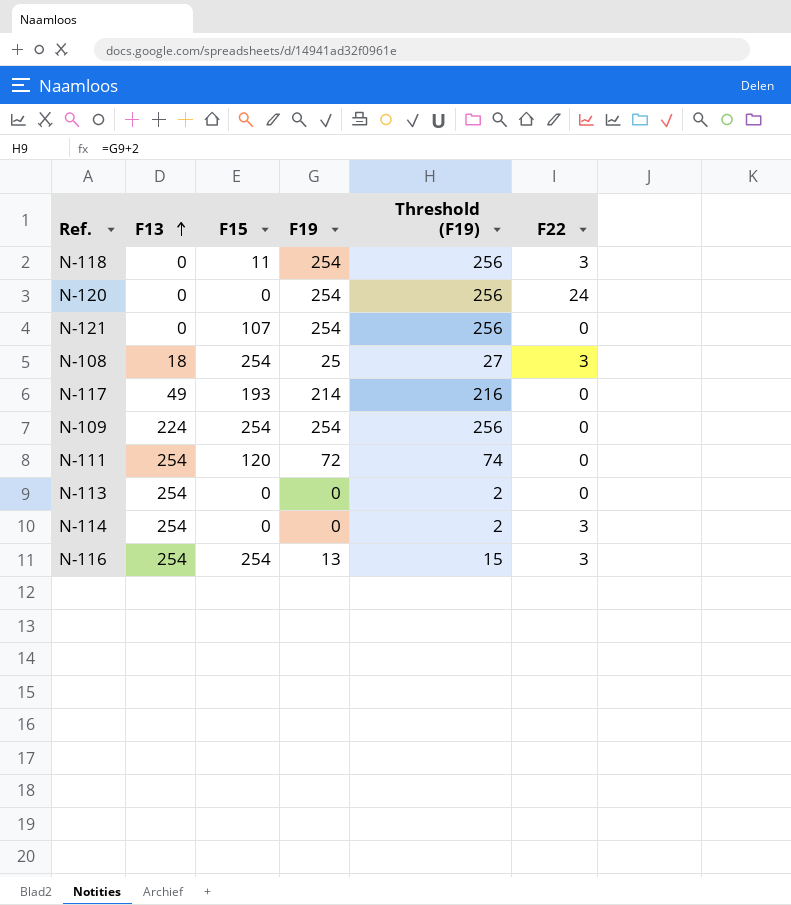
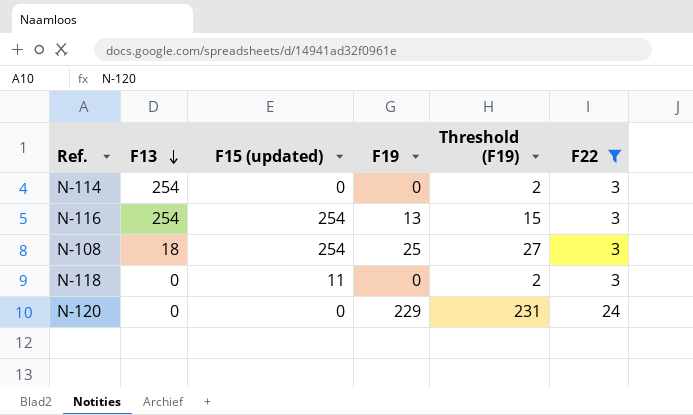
filter: none -> F22 != 0
row order: F13 ascending -> F13 descending
column name: F15 -> F15 (updated)
N-118 | F19: 254 -> 0
N-118 | Threshold (F19): 256 -> 2
N-120 | F19: 254 -> 229
N-120 | Threshold (F19): 256 -> 231

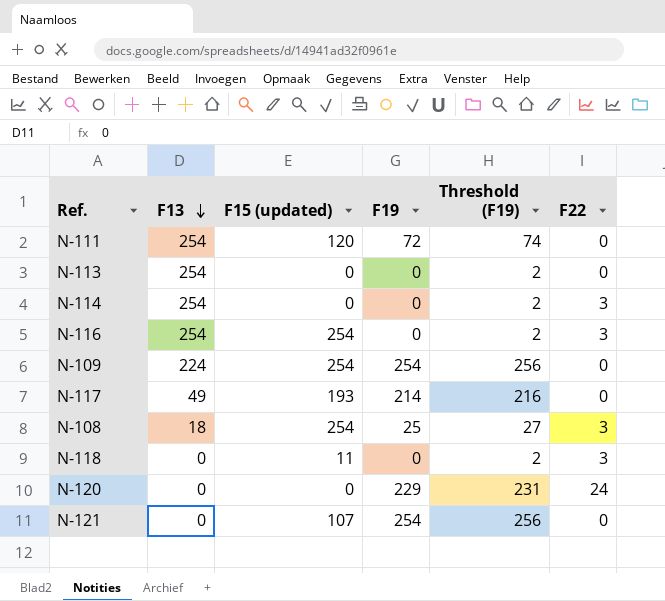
filter: F22 != 0 -> none
N-116 | F19: 13 -> 0
N-116 | Threshold (F19): 15 -> 2

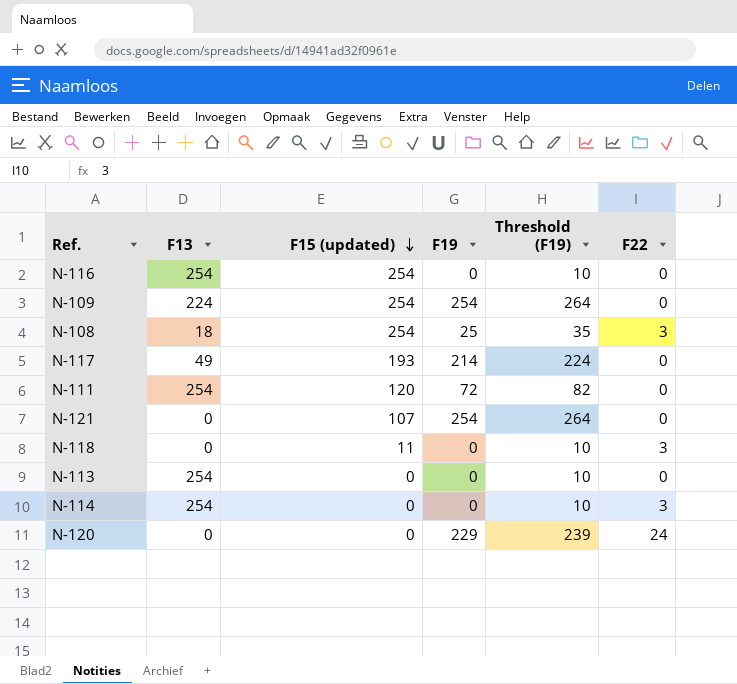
row order: F13 descending -> F15 (updated) descending
column Threshold (F19) | formula: [F19] + 2 -> [F19] + 10
N-116 | F22: 3 -> 0

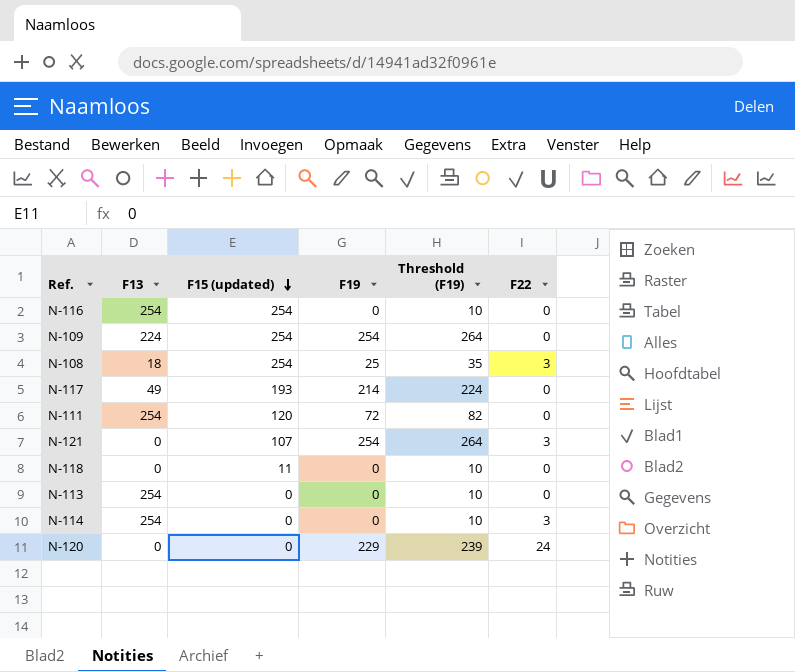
N-121 | F22: 0 -> 3
N-118 | F22: 3 -> 0

